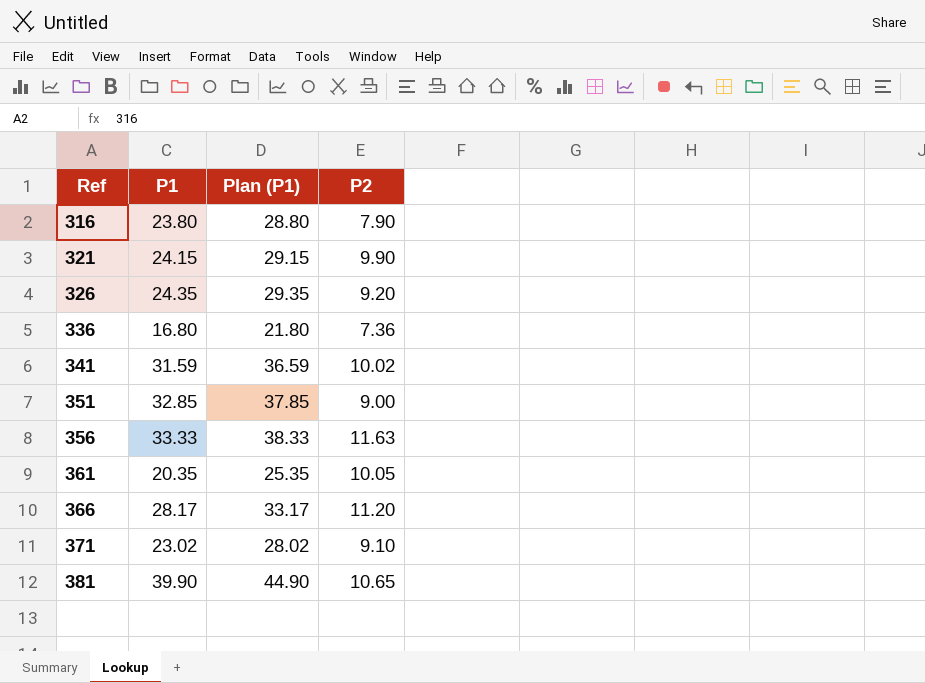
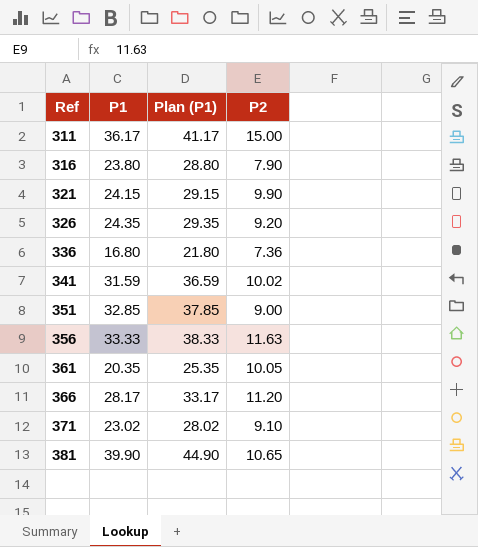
row 311: none -> 36.17 | 41.17 | 15.00

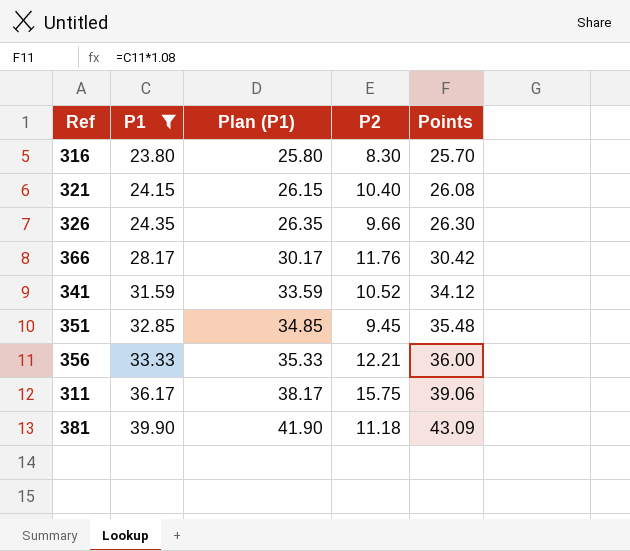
filter: none -> P1 >= 23.80
row order: Ref ascending -> P1 ascending
column Plan (P1) | formula: [P1] + 5 -> [P1] + 2
column Points | formula: none -> [P1] * 1.08
316 | P2: 7.90 -> 8.30
321 | P2: 9.90 -> 10.40
326 | P2: 9.20 -> 9.66
366 | P2: 11.20 -> 11.76
341 | P2: 10.02 -> 10.52
351 | P2: 9.00 -> 9.45
356 | P2: 11.63 -> 12.21
311 | P2: 15.00 -> 15.75
381 | P2: 10.65 -> 11.18

